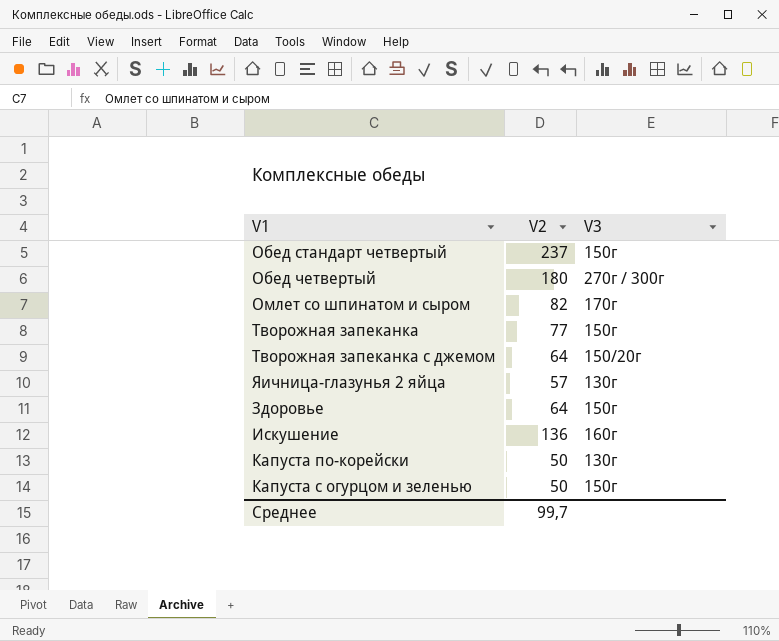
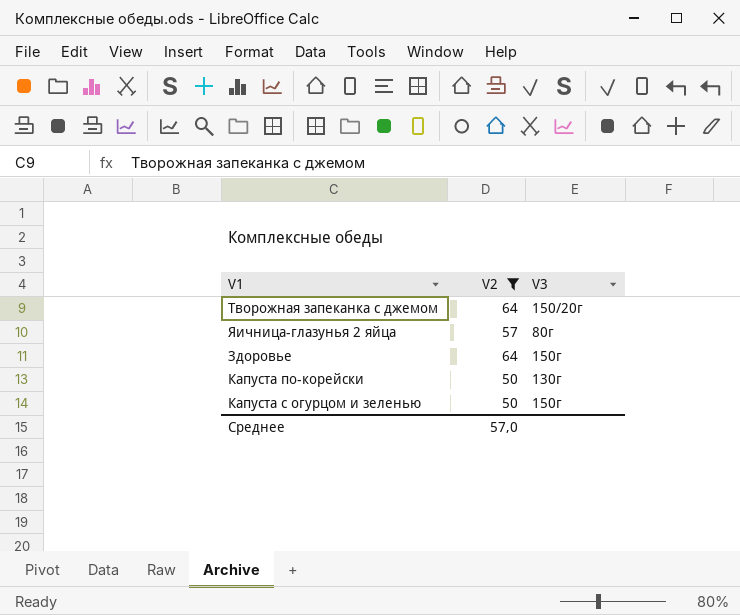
filter: none -> V2 <= 64
Яичница-глазунья 2 яйца | V3: 130г -> 80г
Среднее | V2: 99,7 -> 57,0

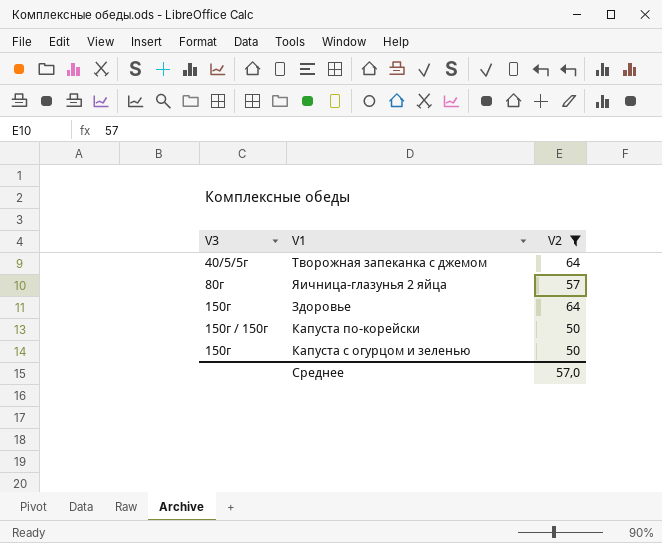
column V3 | position: 3 -> 1
Творожная запеканка с джемом | V3: 150/20г -> 40/5/5г
Капуста по-корейски | V3: 130г -> 150г / 150г

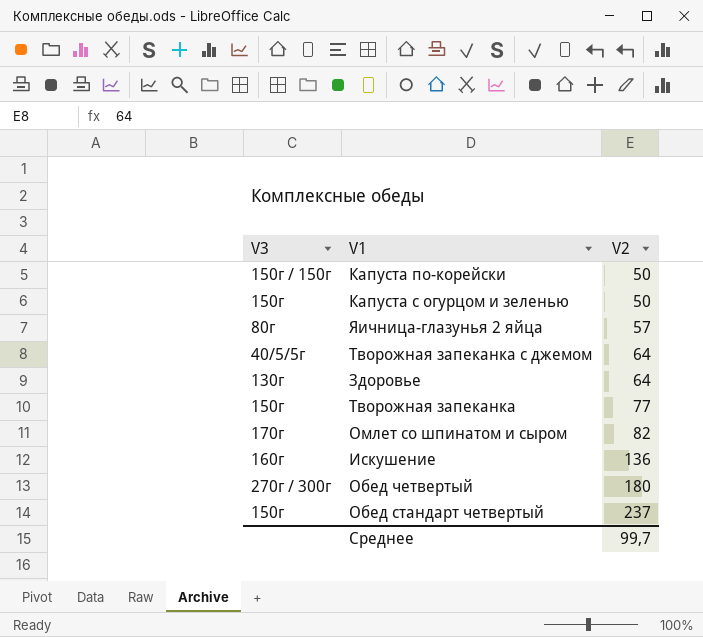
filter: V2 <= 64 -> none
row order: none -> V2 ascending
Здоровье | V3: 150г -> 130г
Среднее | V2: 57,0 -> 99,7

